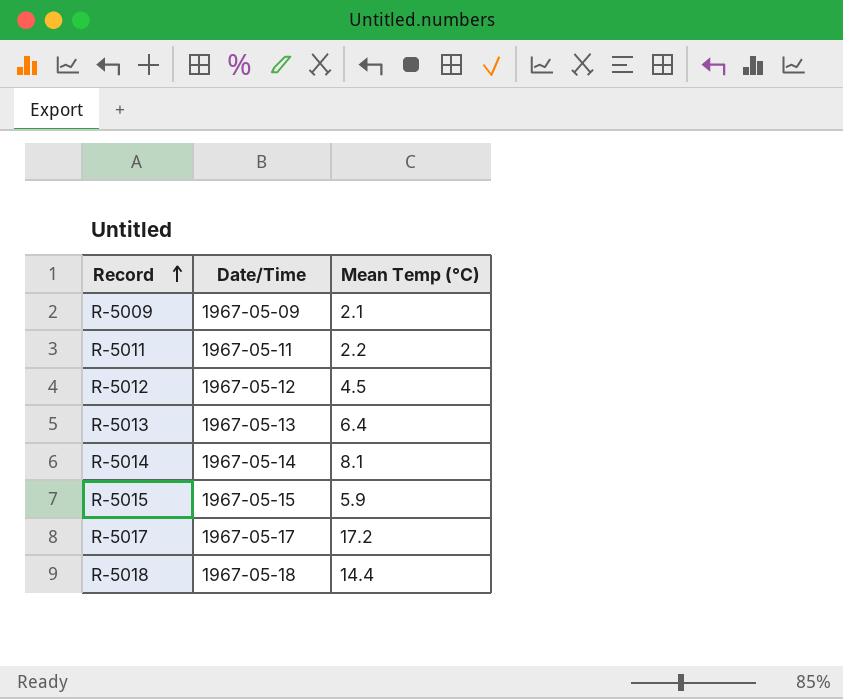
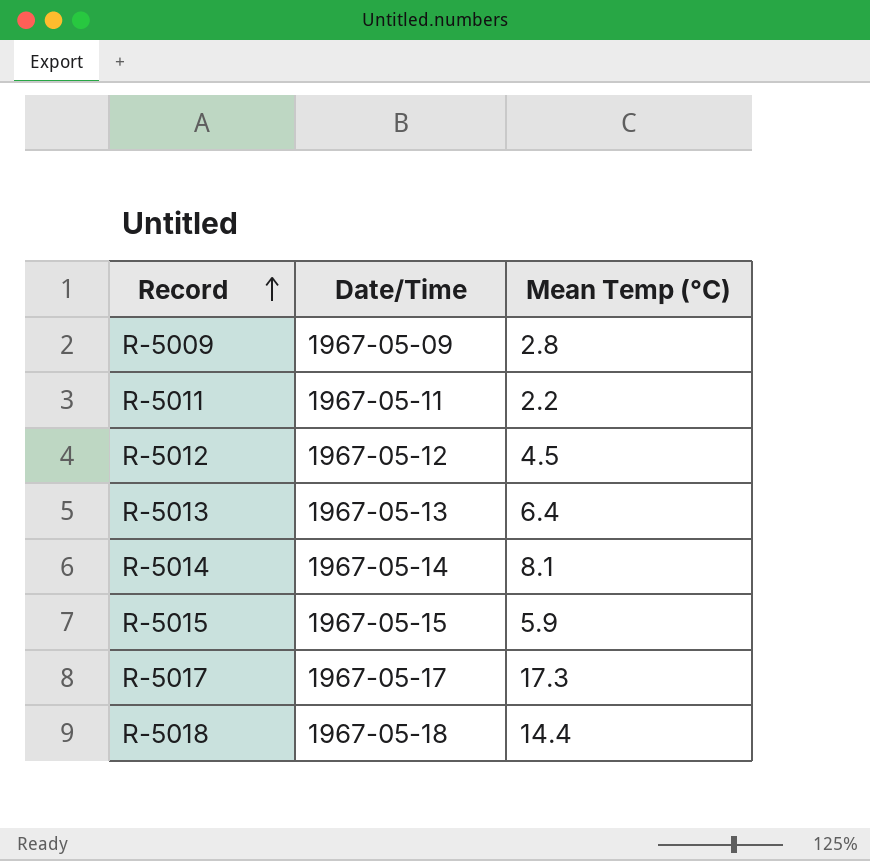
R-5009 | Mean Temp (°C): 2.1 -> 2.8
R-5017 | Mean Temp (°C): 17.2 -> 17.3

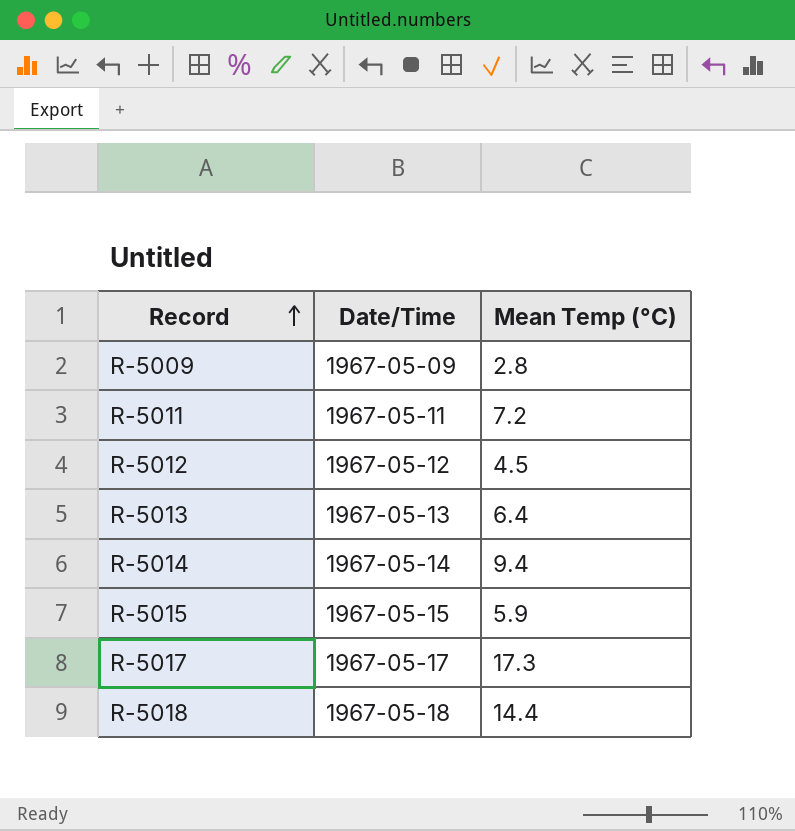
R-5011 | Mean Temp (°C): 2.2 -> 7.2
R-5014 | Mean Temp (°C): 8.1 -> 9.4

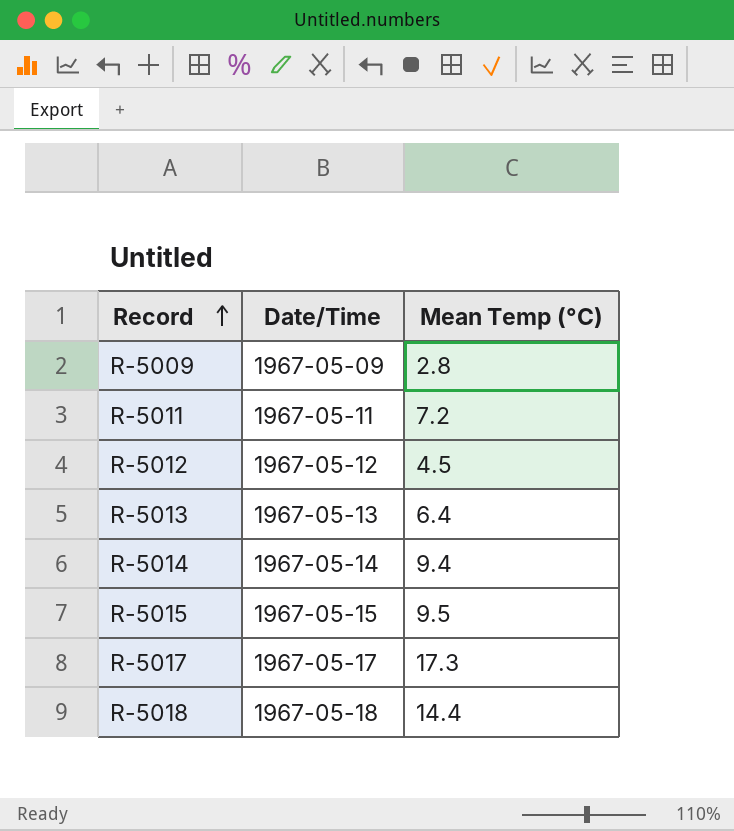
R-5015 | Mean Temp (°C): 5.9 -> 9.5

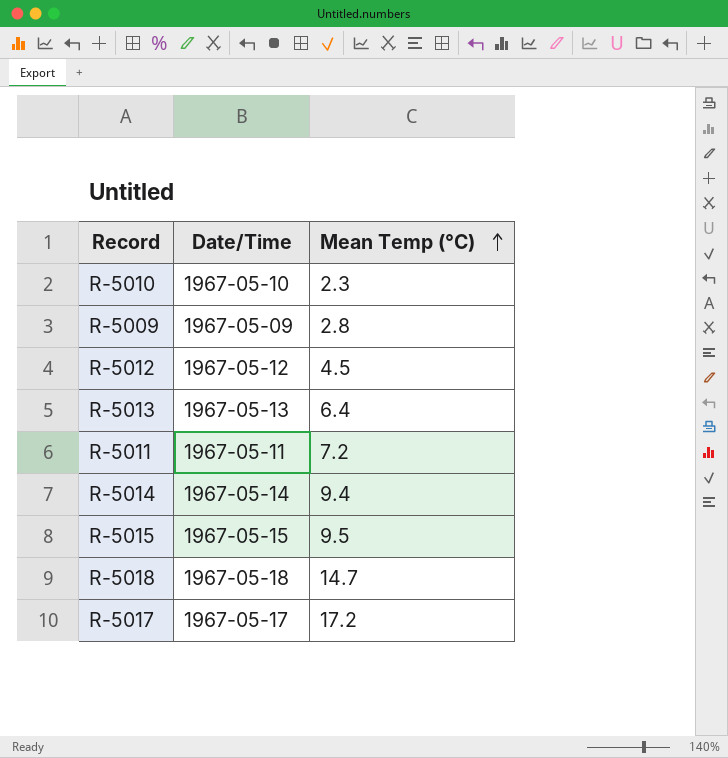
row order: Record ascending -> Mean Temp (°C) ascending
row R-5010: none -> 1967-05-10 | 2.3
R-5018 | Mean Temp (°C): 14.4 -> 14.7
R-5017 | Mean Temp (°C): 17.3 -> 17.2

